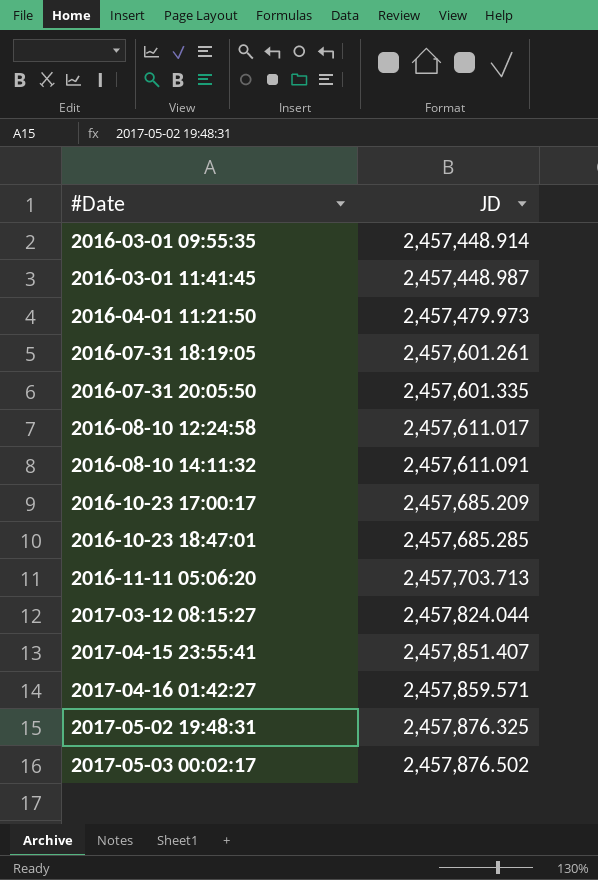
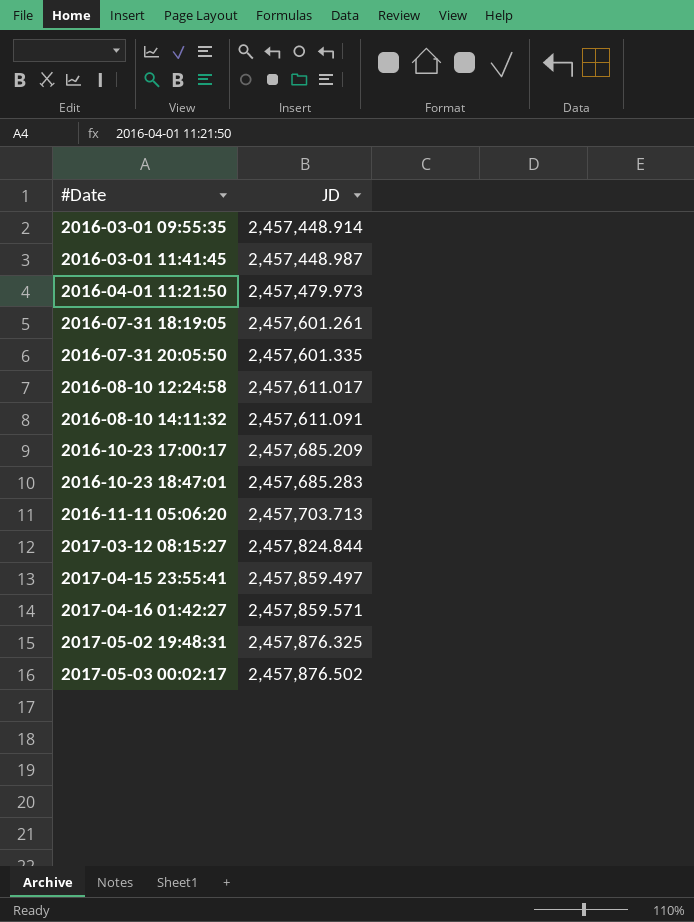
2016-10-23 18:47:01 | JD: 2,457,685.285 -> 2,457,685.283
2017-03-12 08:15:27 | JD: 2,457,824.044 -> 2,457,824.844
2017-04-15 23:55:41 | JD: 2,457,851.407 -> 2,457,859.497

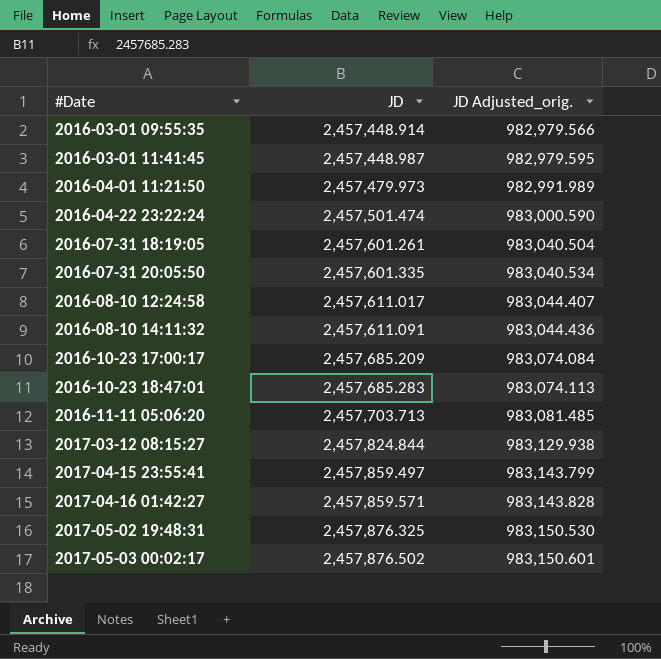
column JD Adjusted_orig. | formula: none -> [JD] * 0.4
row 2016-04-22 23:22:24: none -> 2,457,501.474 | 983,000.590

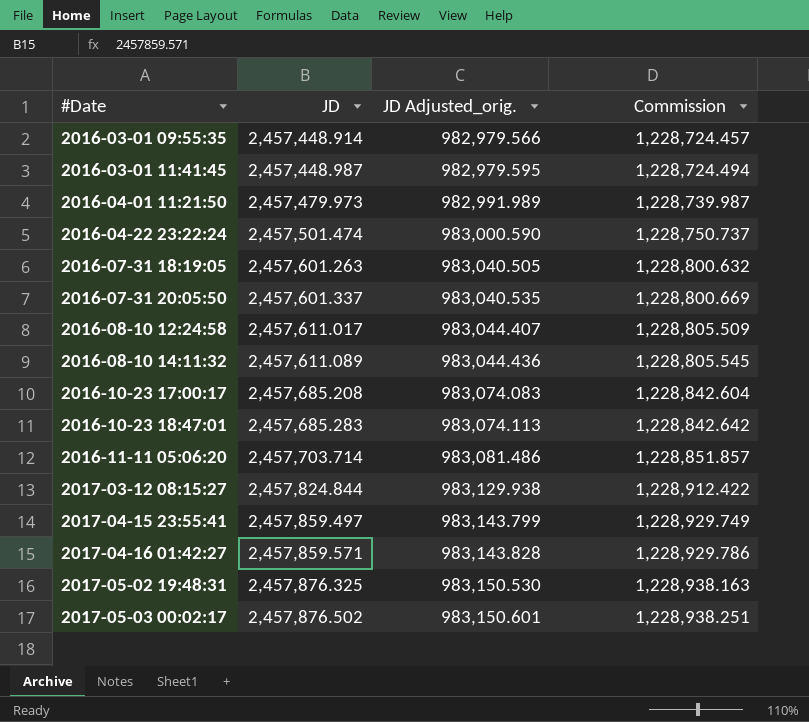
column Commission | formula: none -> [JD] * 0.5
2016-07-31 18:19:05 | JD: 2,457,601.261 -> 2,457,601.263
2016-07-31 18:19:05 | JD Adjusted_orig.: 983,040.504 -> 983,040.505
2016-07-31 20:05:50 | JD: 2,457,601.335 -> 2,457,601.337
2016-07-31 20:05:50 | JD Adjusted_orig.: 983,040.534 -> 983,040.535
2016-08-10 14:11:32 | JD: 2,457,611.091 -> 2,457,611.089
2016-10-23 17:00:17 | JD: 2,457,685.209 -> 2,457,685.208
2016-10-23 17:00:17 | JD Adjusted_orig.: 983,074.084 -> 983,074.083
2016-11-11 05:06:20 | JD: 2,457,703.713 -> 2,457,703.714
2016-11-11 05:06:20 | JD Adjusted_orig.: 983,081.485 -> 983,081.486

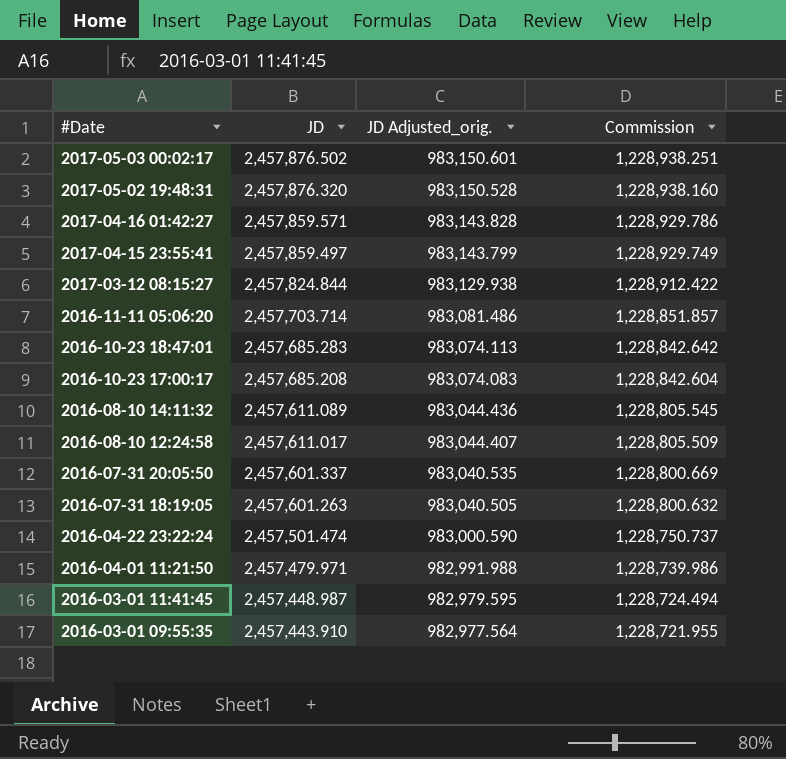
row order: #Date ascending -> #Date descending
2017-05-02 19:48:31 | JD: 2,457,876.325 -> 2,457,876.320
2017-05-02 19:48:31 | JD Adjusted_orig.: 983,150.530 -> 983,150.528
2017-05-02 19:48:31 | Commission: 1,228,938.163 -> 1,228,938.160
2016-04-01 11:21:50 | JD: 2,457,479.973 -> 2,457,479.971
2016-04-01 11:21:50 | JD Adjusted_orig.: 982,991.989 -> 982,991.988
2016-04-01 11:21:50 | Commission: 1,228,739.987 -> 1,228,739.986
2016-03-01 09:55:35 | JD: 2,457,448.914 -> 2,457,443.910
2016-03-01 09:55:35 | JD Adjusted_orig.: 982,979.566 -> 982,977.564
2016-03-01 09:55:35 | Commission: 1,228,724.457 -> 1,228,721.955

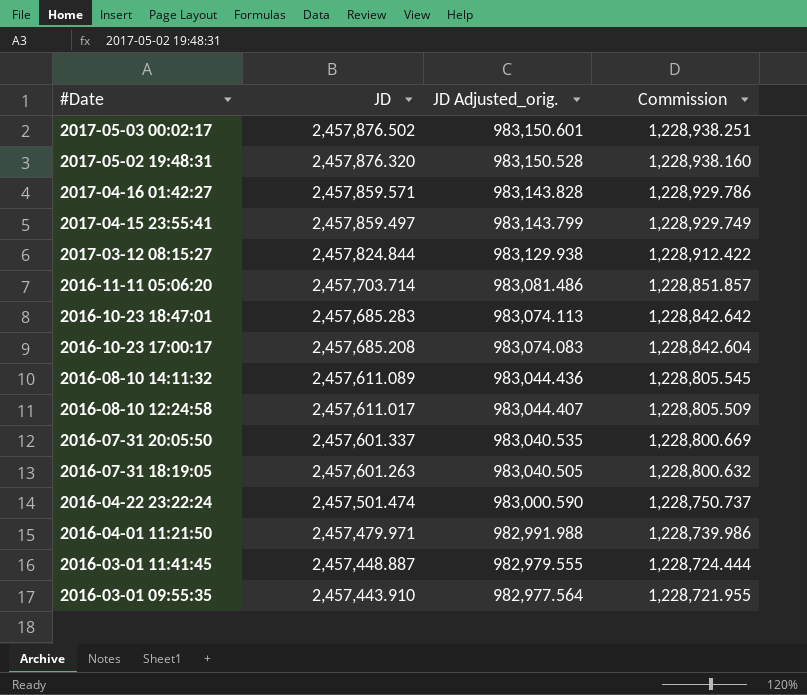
2016-03-01 11:41:45 | JD: 2,457,448.987 -> 2,457,448.887
2016-03-01 11:41:45 | JD Adjusted_orig.: 982,979.595 -> 982,979.555
2016-03-01 11:41:45 | Commission: 1,228,724.494 -> 1,228,724.444

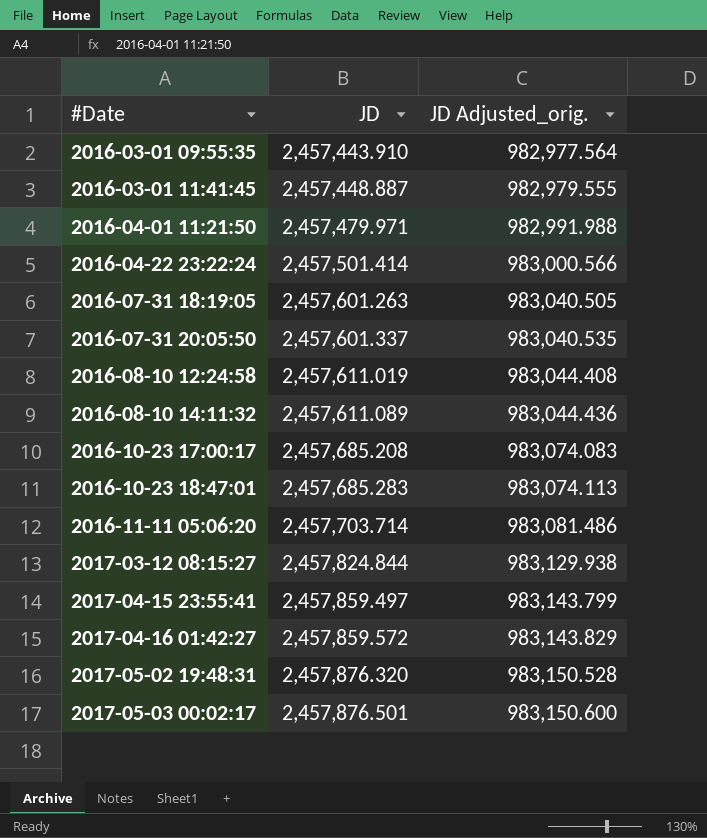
row order: #Date descending -> #Date ascending
column Commission | formula: [JD] * 0.5 -> none
2016-04-22 23:22:24 | JD: 2,457,501.474 -> 2,457,501.414
2016-04-22 23:22:24 | JD Adjusted_orig.: 983,000.590 -> 983,000.566
2016-08-10 12:24:58 | JD: 2,457,611.017 -> 2,457,611.019
2016-08-10 12:24:58 | JD Adjusted_orig.: 983,044.407 -> 983,044.408
2017-04-16 01:42:27 | JD: 2,457,859.571 -> 2,457,859.572
2017-04-16 01:42:27 | JD Adjusted_orig.: 983,143.828 -> 983,143.829
2017-05-03 00:02:17 | JD: 2,457,876.502 -> 2,457,876.501
2017-05-03 00:02:17 | JD Adjusted_orig.: 983,150.601 -> 983,150.600

